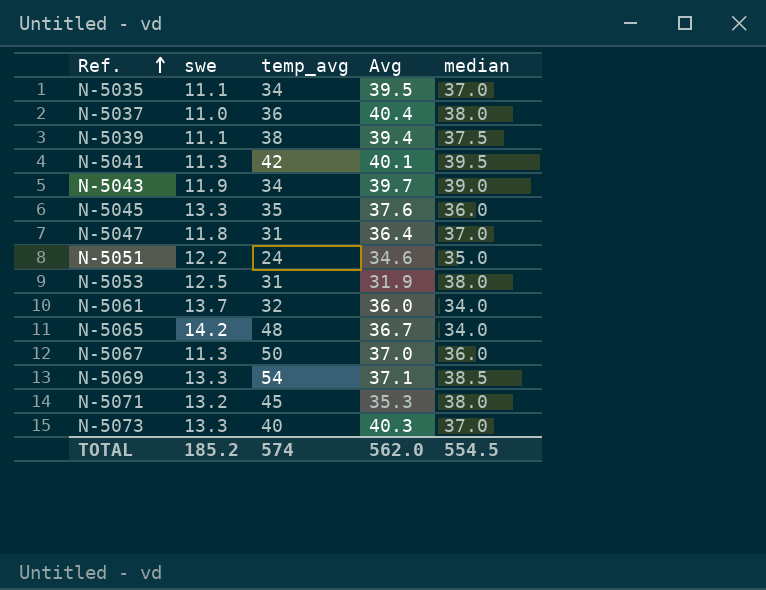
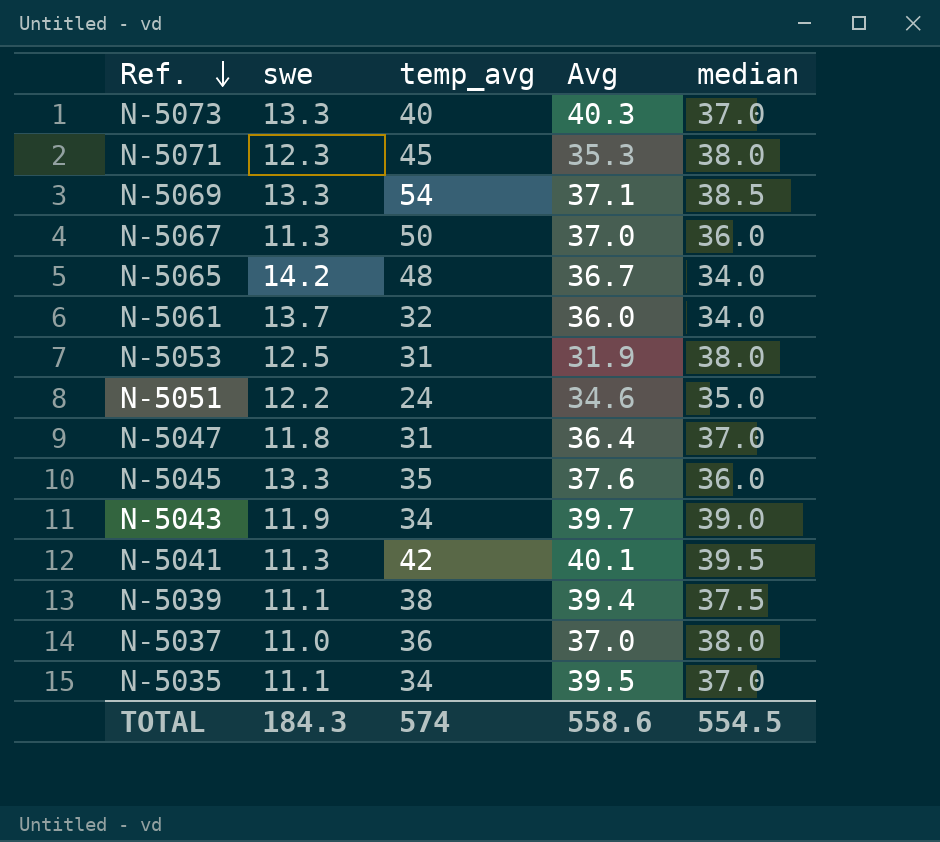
row order: Ref. ascending -> Ref. descending
N-5071 | swe: 13.2 -> 12.3
N-5037 | Avg: 40.4 -> 37.0
TOTAL | swe: 185.2 -> 184.3
TOTAL | Avg: 562.0 -> 558.6

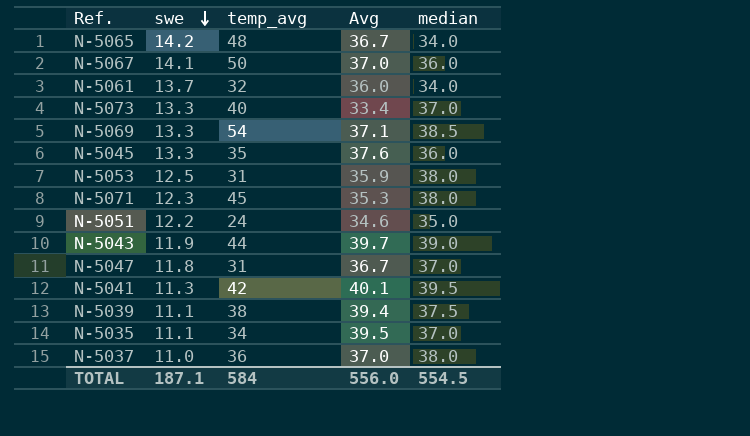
row order: Ref. descending -> swe descending
N-5067 | swe: 11.3 -> 14.1
N-5073 | Avg: 40.3 -> 33.4
N-5053 | Avg: 31.9 -> 35.9
N-5043 | temp_avg: 34 -> 44
N-5047 | Avg: 36.4 -> 36.7
TOTAL | swe: 184.3 -> 187.1
TOTAL | temp_avg: 574 -> 584
TOTAL | Avg: 558.6 -> 556.0

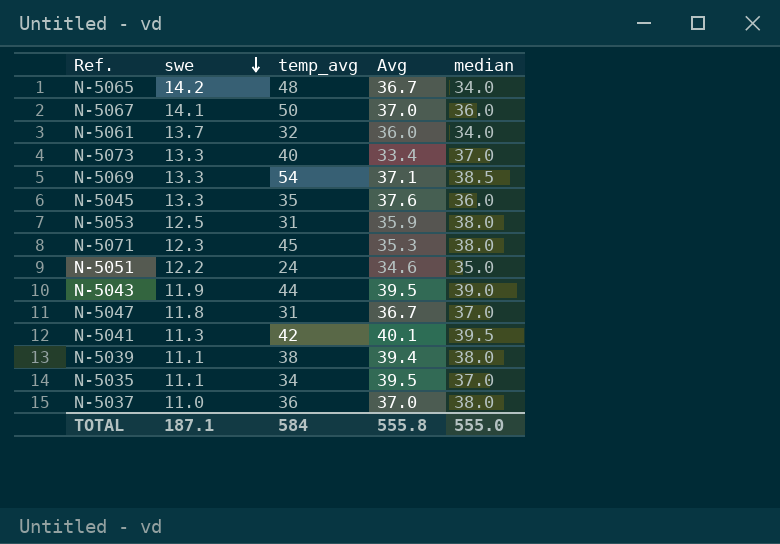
N-5043 | Avg: 39.7 -> 39.5
N-5039 | median: 37.5 -> 38.0
TOTAL | Avg: 556.0 -> 555.8
TOTAL | median: 554.5 -> 555.0

